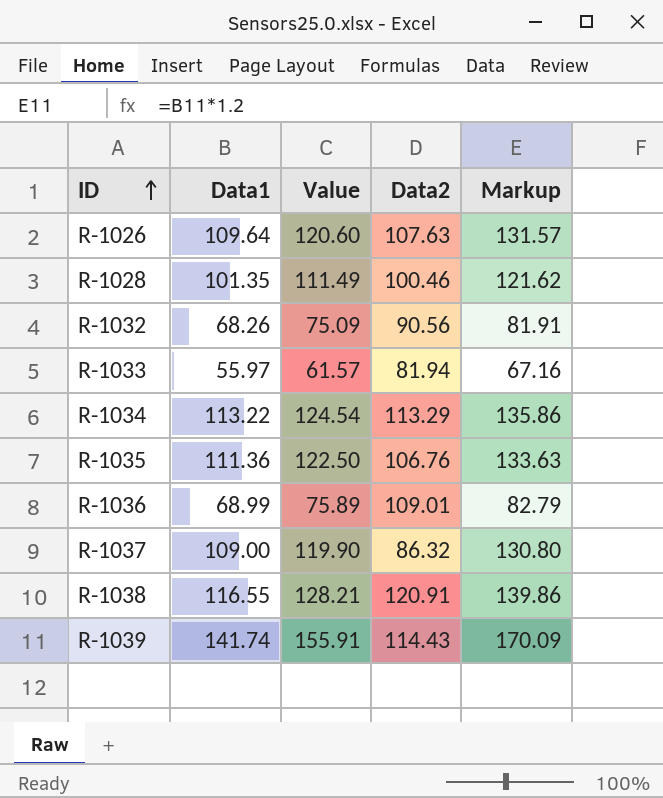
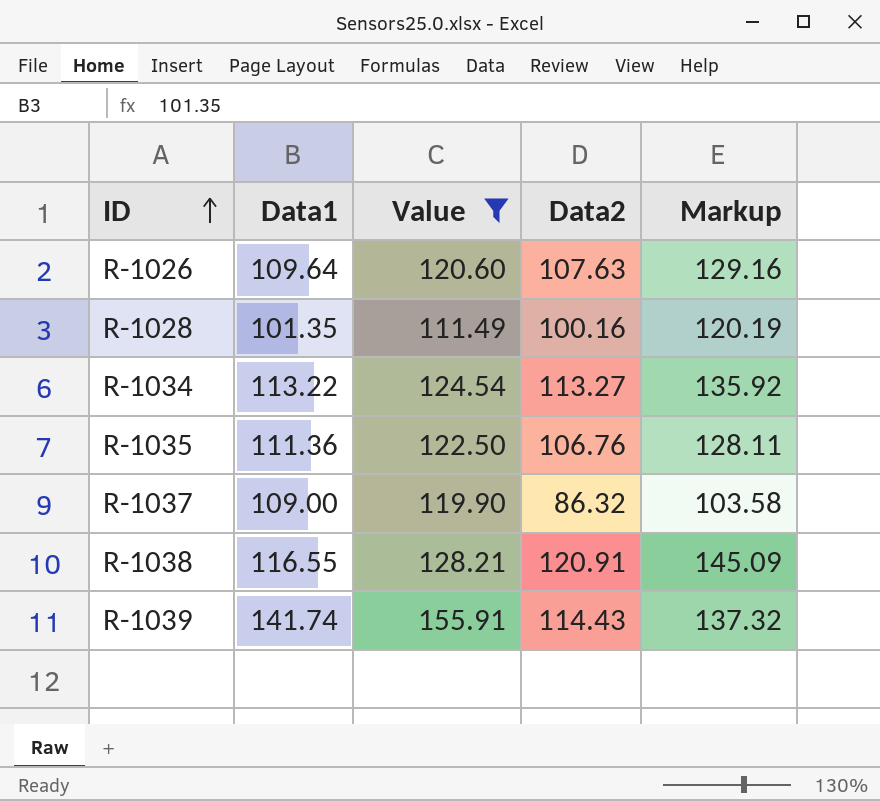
filter: none -> Value >= 111.49
column Markup | formula: [Data1] * 1.2 -> [Data2] * 1.2
R-1028 | Data2: 100.46 -> 100.16
R-1034 | Data2: 113.29 -> 113.27

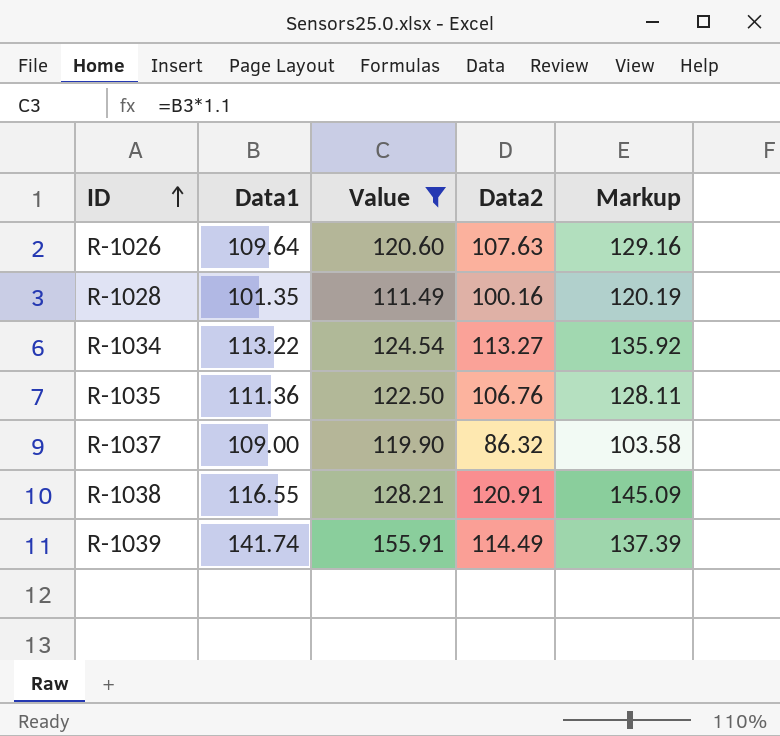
R-1039 | Data2: 114.43 -> 114.49
R-1039 | Markup: 137.32 -> 137.39

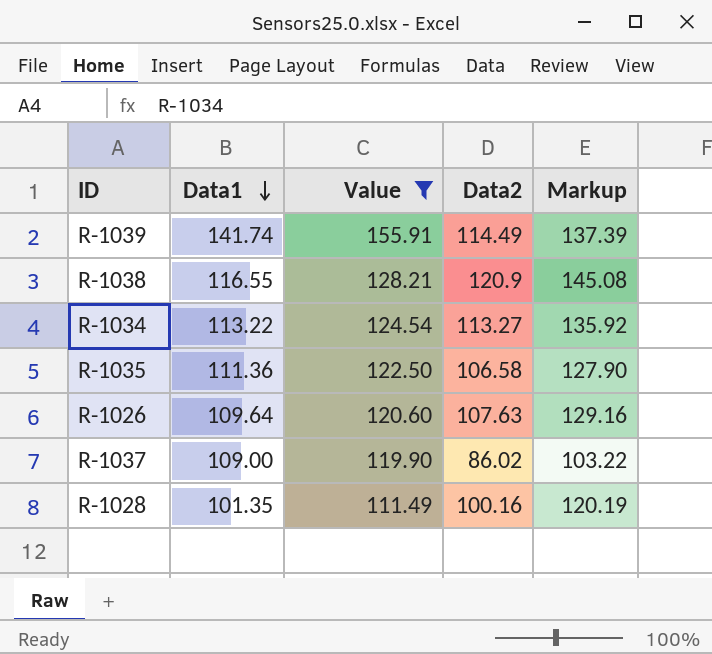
row order: ID ascending -> Data1 descending
R-1038 | Data2: 120.91 -> 120.9
R-1038 | Markup: 145.09 -> 145.08
R-1035 | Data2: 106.76 -> 106.58
R-1035 | Markup: 128.11 -> 127.90
R-1037 | Data2: 86.32 -> 86.02
R-1037 | Markup: 103.58 -> 103.22

